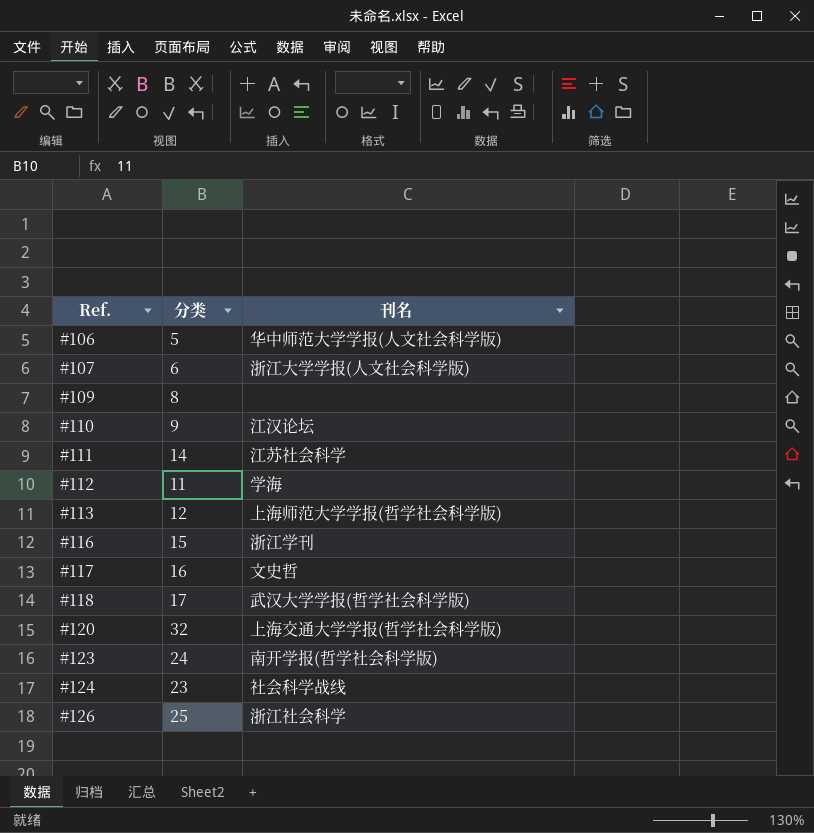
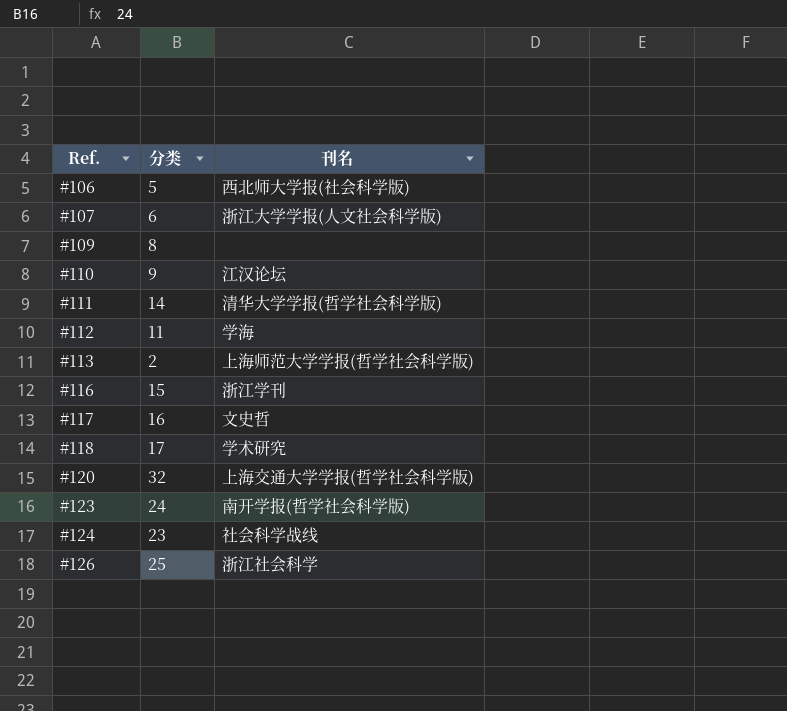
#106 | 刊名: 华中师范大学学报(人文社会科学版) -> 西北师大学报(社会科学版)
#111 | 刊名: 江苏社会科学 -> 清华大学学报(哲学社会科学版)
#113 | 分类: 12 -> 2
#118 | 刊名: 武汉大学学报(哲学社会科学版) -> 学术研究

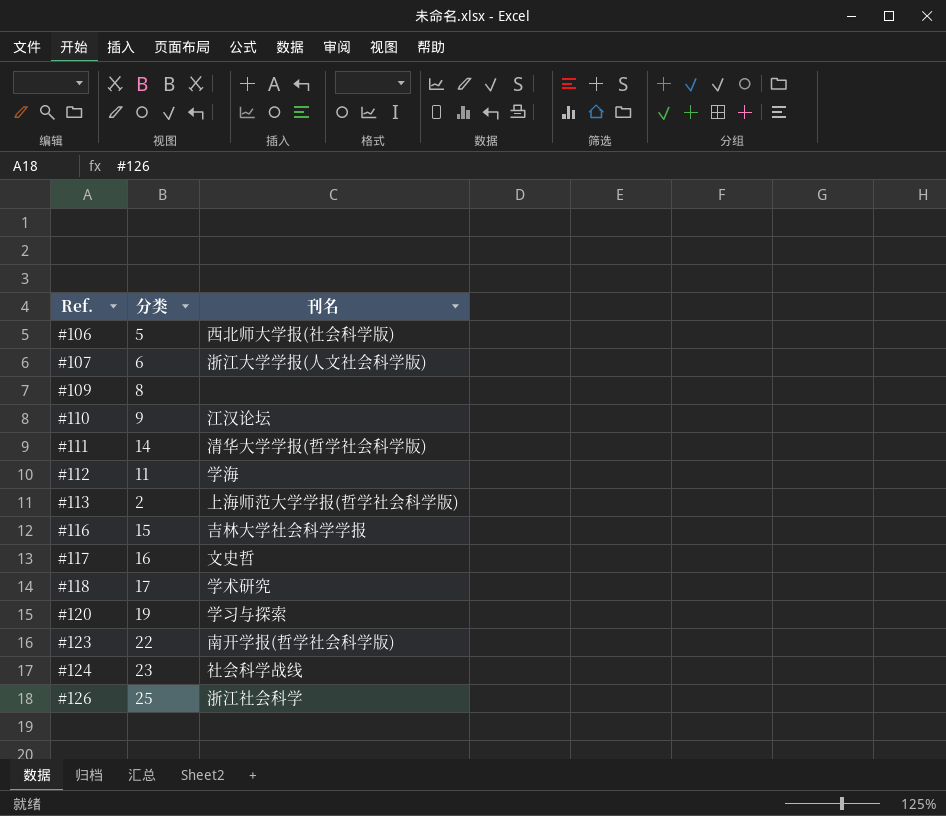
#116 | 刊名: 浙江学刊 -> 吉林大学社会科学学报
#120 | 分类: 32 -> 19
#120 | 刊名: 上海交通大学学报(哲学社会科学版) -> 学习与探索
#123 | 分类: 24 -> 22

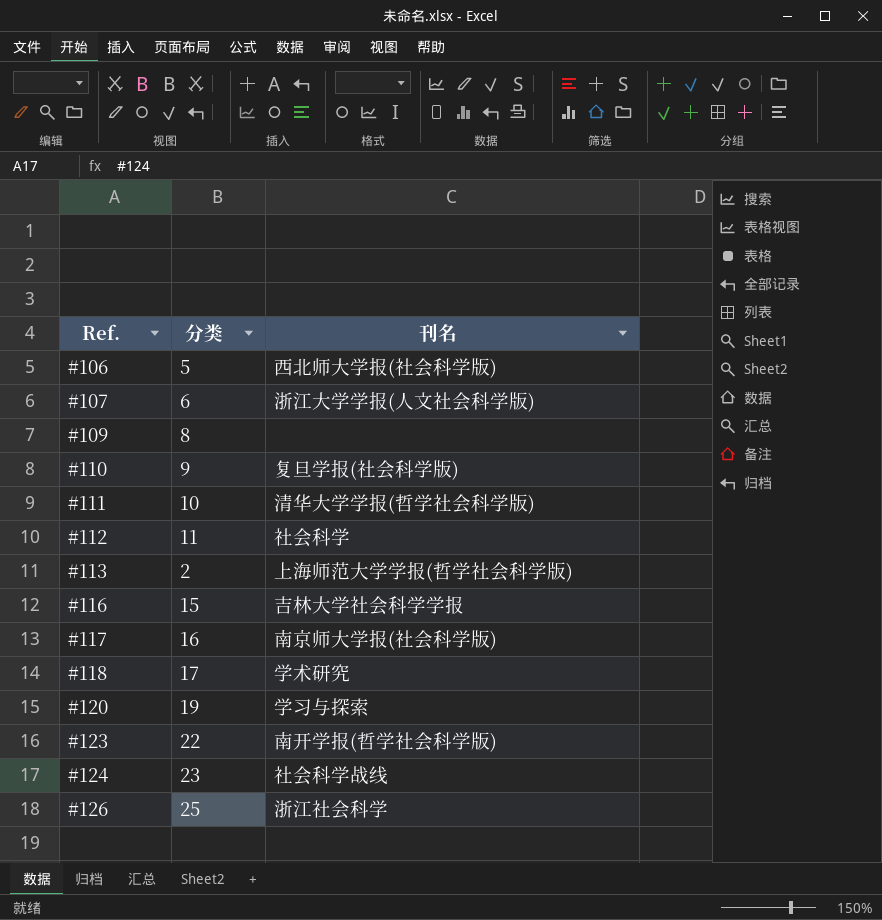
#110 | 刊名: 江汉论坛 -> 复旦学报(社会科学版)
#111 | 分类: 14 -> 10
#112 | 刊名: 学海 -> 社会科学
#117 | 刊名: 文史哲 -> 南京师大学报(社会科学版)

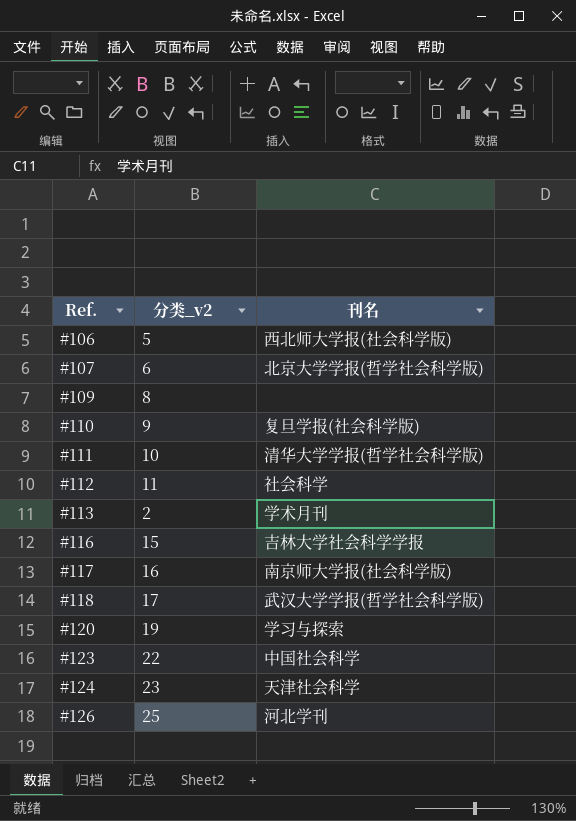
column name: 分类 -> 分类_v2
#107 | 刊名: 浙江大学学报(人文社会科学版) -> 北京大学学报(哲学社会科学版)
#113 | 刊名: 上海师范大学学报(哲学社会科学版) -> 学术月刊
#118 | 刊名: 学术研究 -> 武汉大学学报(哲学社会科学版)
#123 | 刊名: 南开学报(哲学社会科学版) -> 中国社会科学
#124 | 刊名: 社会科学战线 -> 天津社会科学
#126 | 刊名: 浙江社会科学 -> 河北学刊

